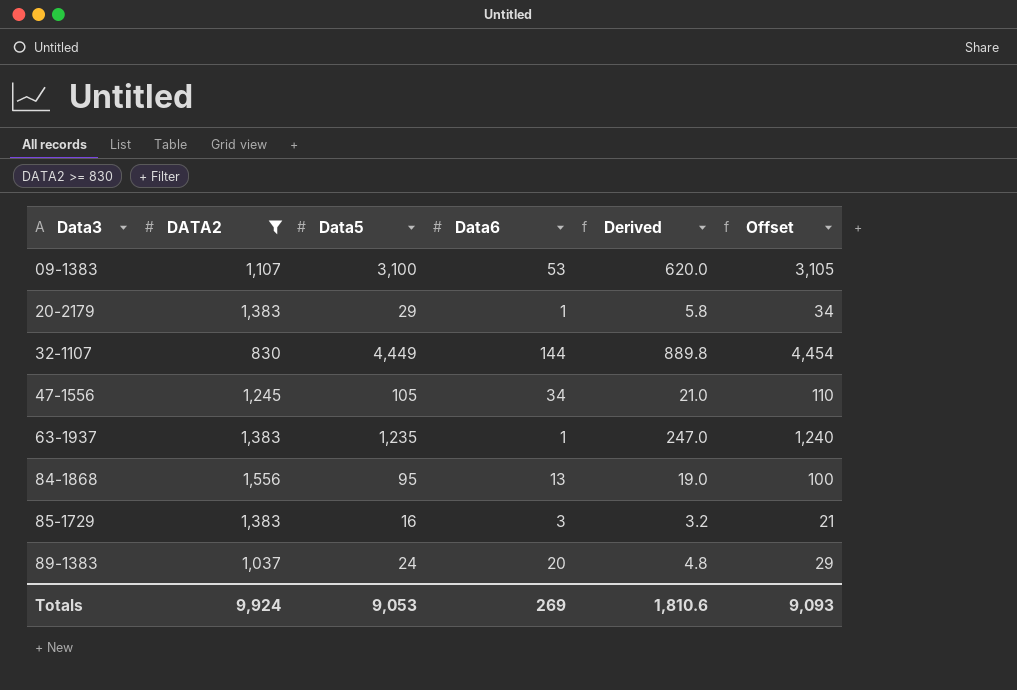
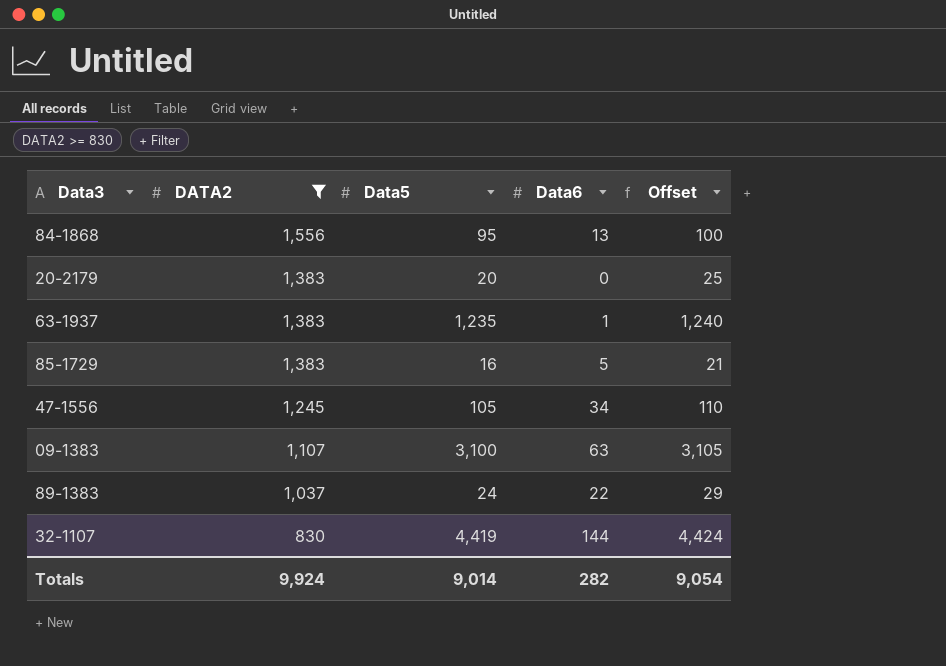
row order: Data3 ascending -> DATA2 descending
column Derived | formula: [Data5] * 0.2 -> none
20-2179 | Data5: 29 -> 20
20-2179 | Data6: 1 -> 0
20-2179 | Offset: 34 -> 25
85-1729 | Data6: 3 -> 5
09-1383 | Data6: 53 -> 63
89-1383 | Data6: 20 -> 22
32-1107 | Data5: 4,449 -> 4,419
32-1107 | Offset: 4,454 -> 4,424
Totals | Data5: 9,053 -> 9,014
Totals | Data6: 269 -> 282
Totals | Offset: 9,093 -> 9,054

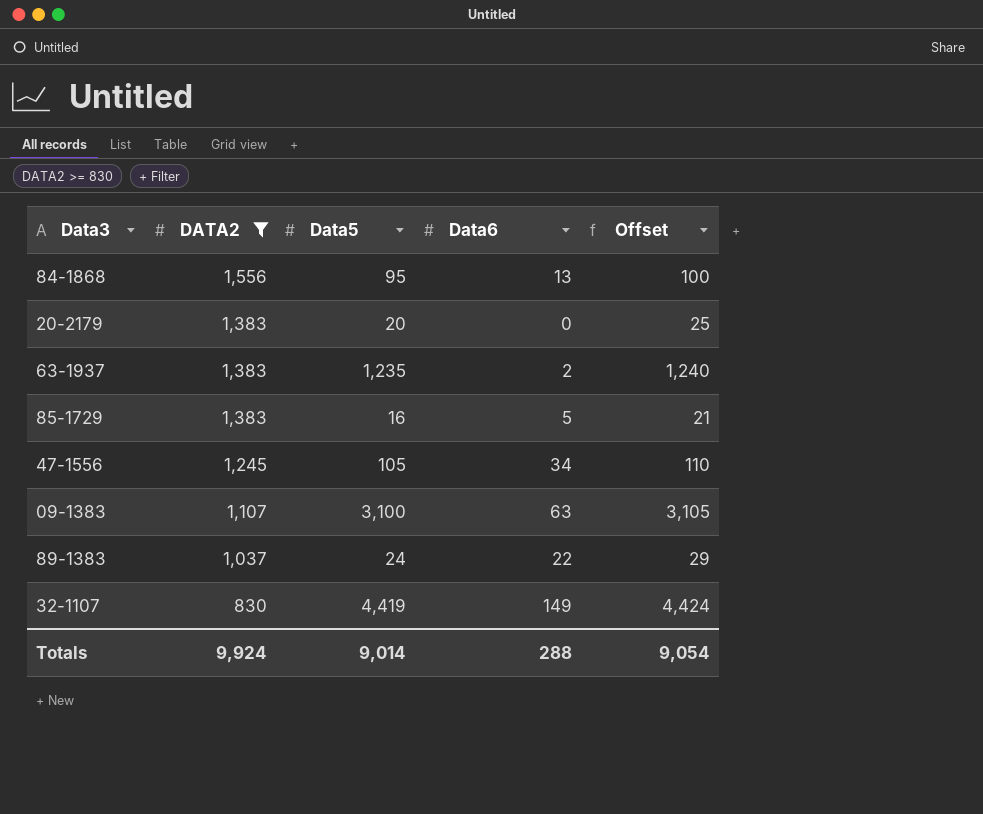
63-1937 | Data6: 1 -> 2
32-1107 | Data6: 144 -> 149
Totals | Data6: 282 -> 288

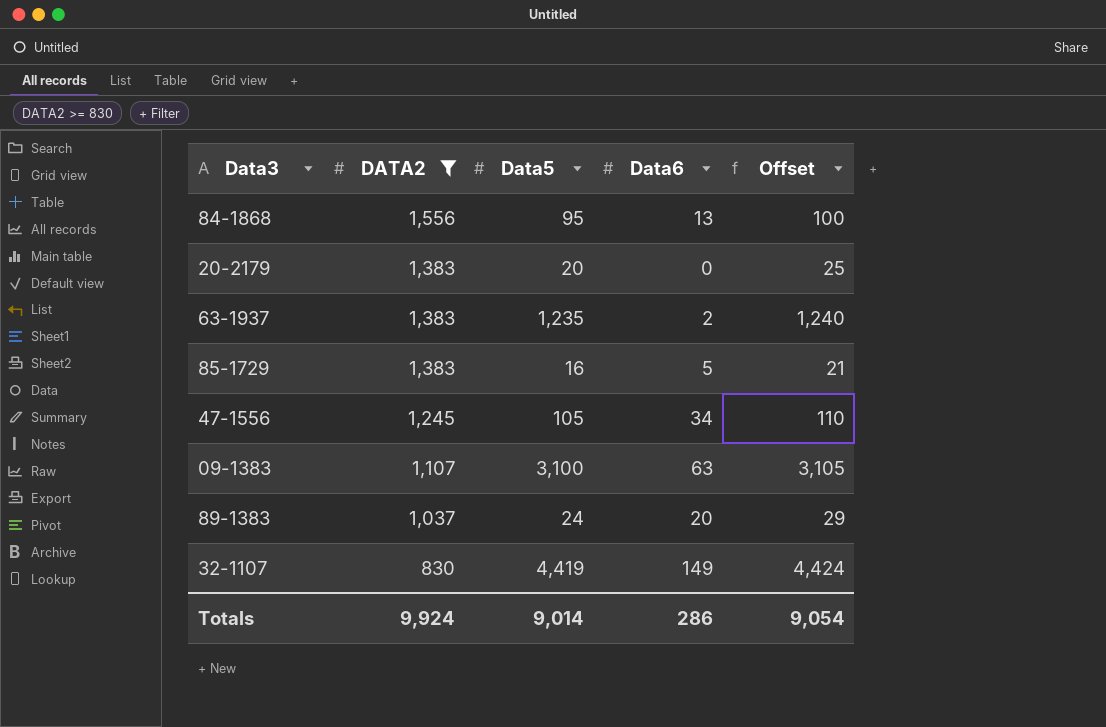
89-1383 | Data6: 22 -> 20
Totals | Data6: 288 -> 286

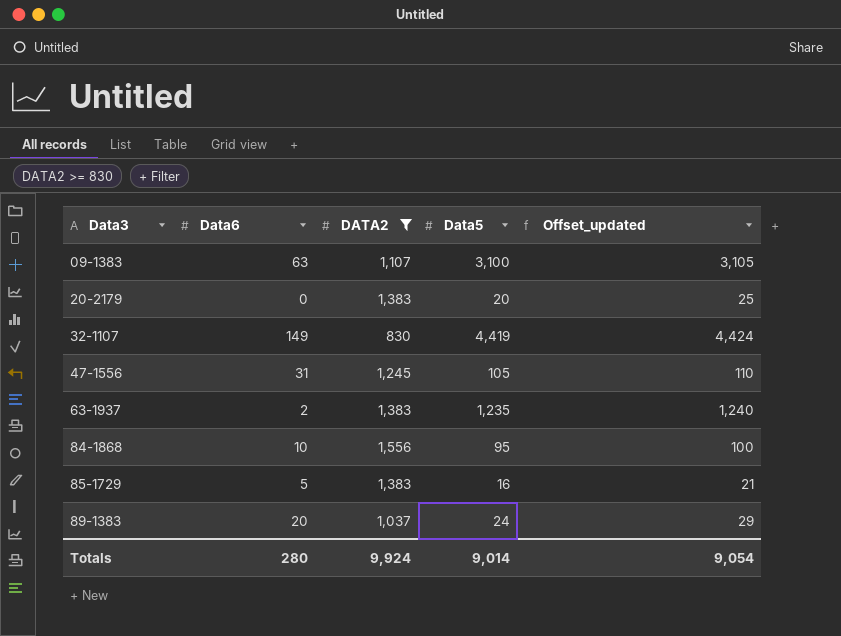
row order: DATA2 descending -> Data3 ascending
column Data6 | position: 4 -> 2
column name: Offset -> Offset_updated
47-1556 | Data6: 34 -> 31
84-1868 | Data6: 13 -> 10
Totals | Data6: 286 -> 280

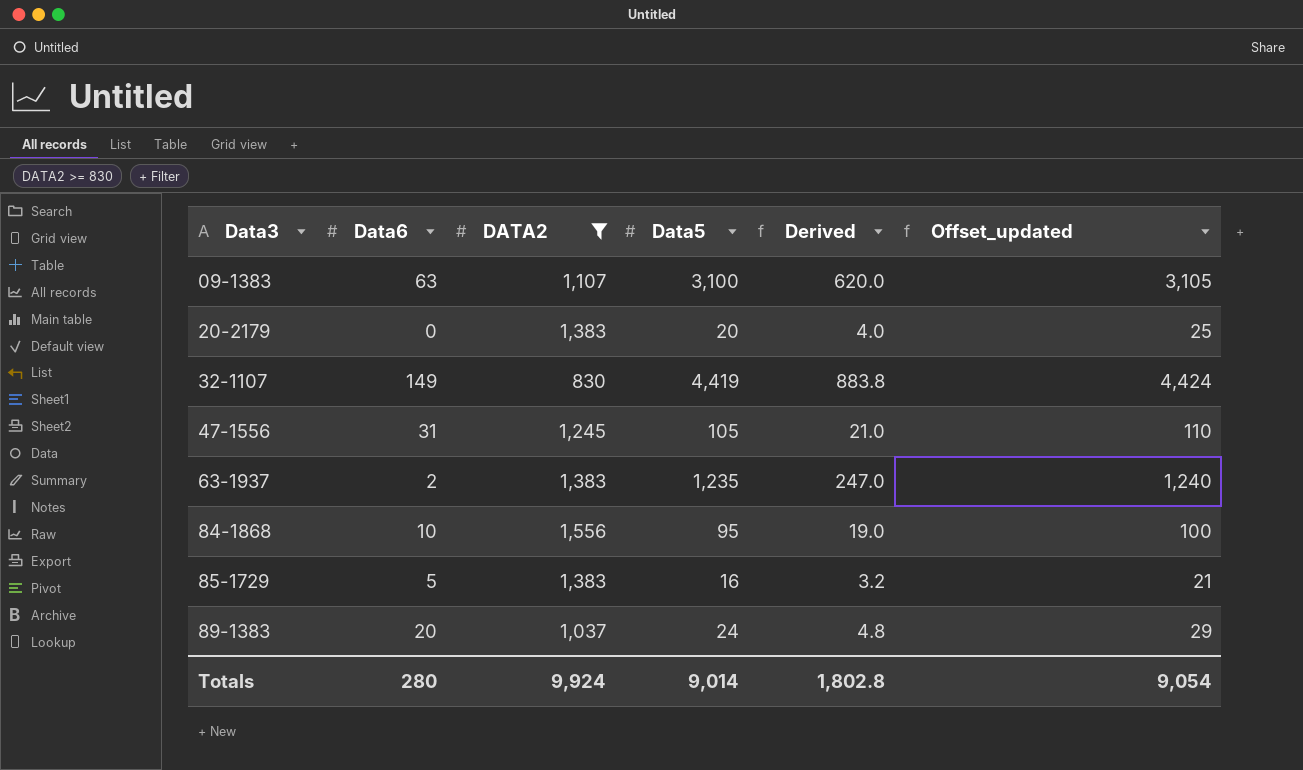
column Derived | formula: none -> [Data5] * 0.2

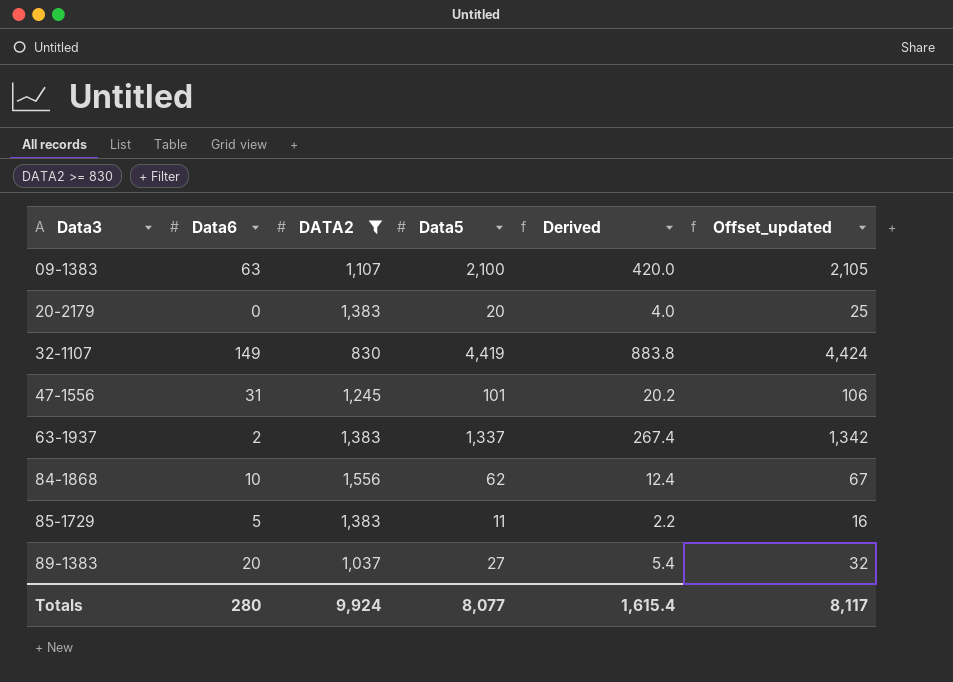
09-1383 | Data5: 3,100 -> 2,100
09-1383 | Derived: 620.0 -> 420.0
09-1383 | Offset_updated: 3,105 -> 2,105
47-1556 | Data5: 105 -> 101
47-1556 | Derived: 21.0 -> 20.2
47-1556 | Offset_updated: 110 -> 106
63-1937 | Data5: 1,235 -> 1,337
63-1937 | Derived: 247.0 -> 267.4
63-1937 | Offset_updated: 1,240 -> 1,342
84-1868 | Data5: 95 -> 62
84-1868 | Derived: 19.0 -> 12.4
84-1868 | Offset_updated: 100 -> 67
85-1729 | Data5: 16 -> 11
85-1729 | Derived: 3.2 -> 2.2
85-1729 | Offset_updated: 21 -> 16
89-1383 | Data5: 24 -> 27
89-1383 | Derived: 4.8 -> 5.4
89-1383 | Offset_updated: 29 -> 32
Totals | Data5: 9,014 -> 8,077
Totals | Derived: 1,802.8 -> 1,615.4
Totals | Offset_updated: 9,054 -> 8,117

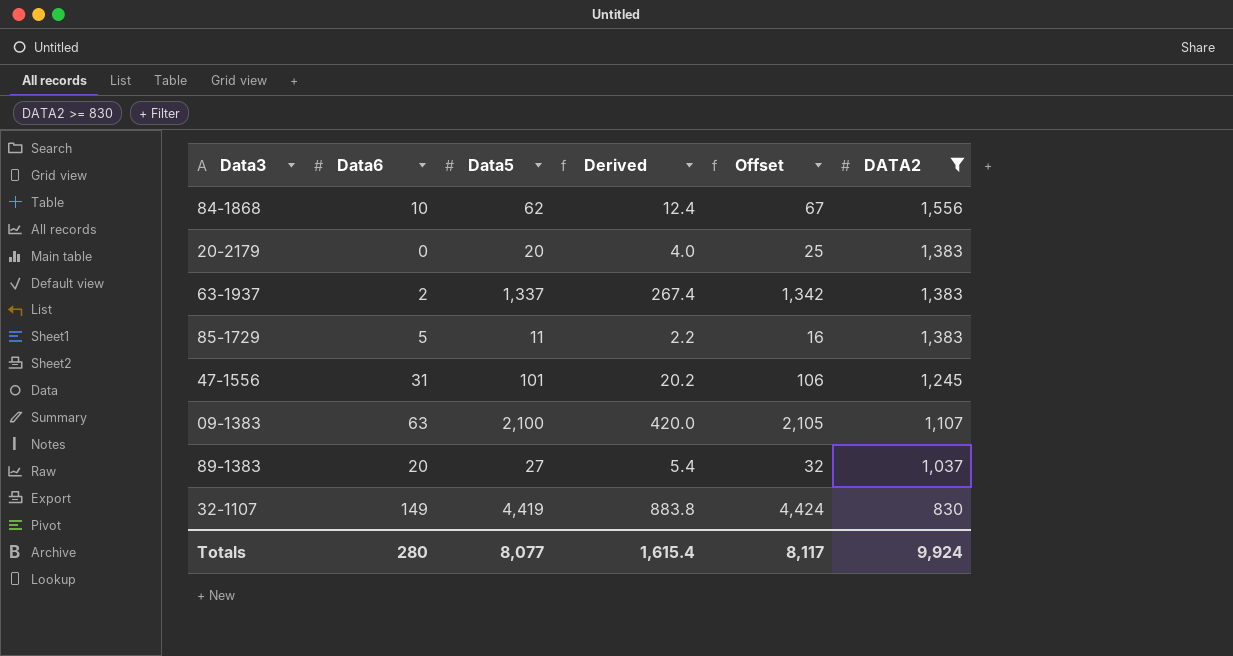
row order: Data3 ascending -> DATA2 descending
column name: Offset_updated -> Offset
column DATA2 | position: 3 -> 6

